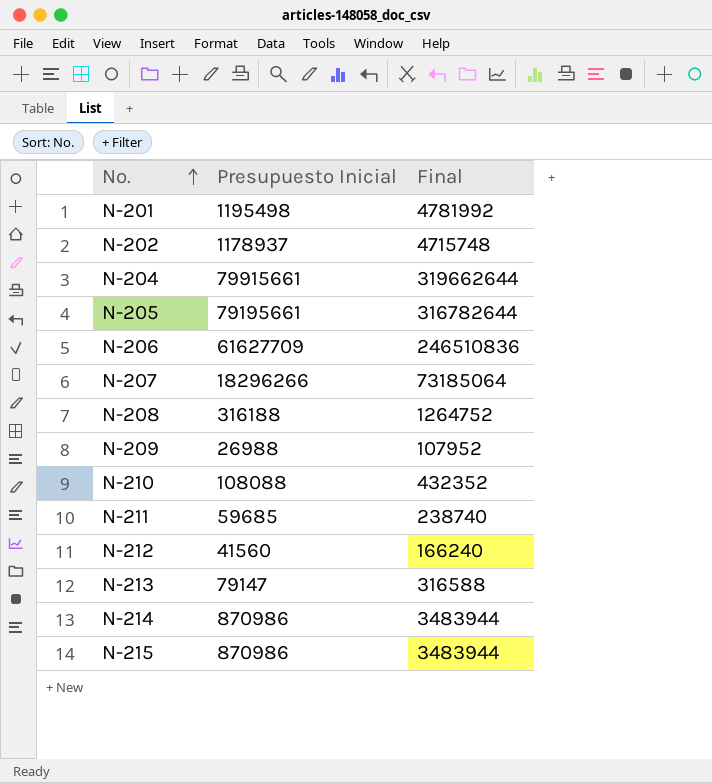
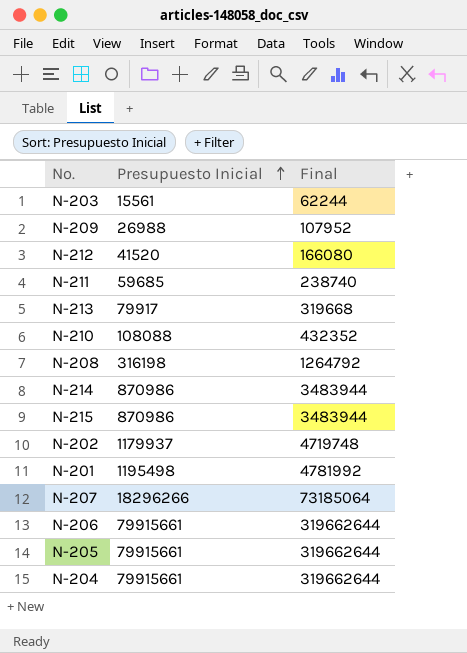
row order: No. ascending -> Presupuesto Inicial ascending
row N-203: none -> 15561 | 62244
N-212 | Presupuesto Inicial: 41560 -> 41520
N-212 | Final: 166240 -> 166080
N-213 | Presupuesto Inicial: 79147 -> 79917
N-213 | Final: 316588 -> 319668
N-208 | Presupuesto Inicial: 316188 -> 316198
N-208 | Final: 1264752 -> 1264792
N-202 | Presupuesto Inicial: 1178937 -> 1179937
N-202 | Final: 4715748 -> 4719748
N-206 | Presupuesto Inicial: 61627709 -> 79915661
N-206 | Final: 246510836 -> 319662644
N-205 | Presupuesto Inicial: 79195661 -> 79915661
N-205 | Final: 316782644 -> 319662644

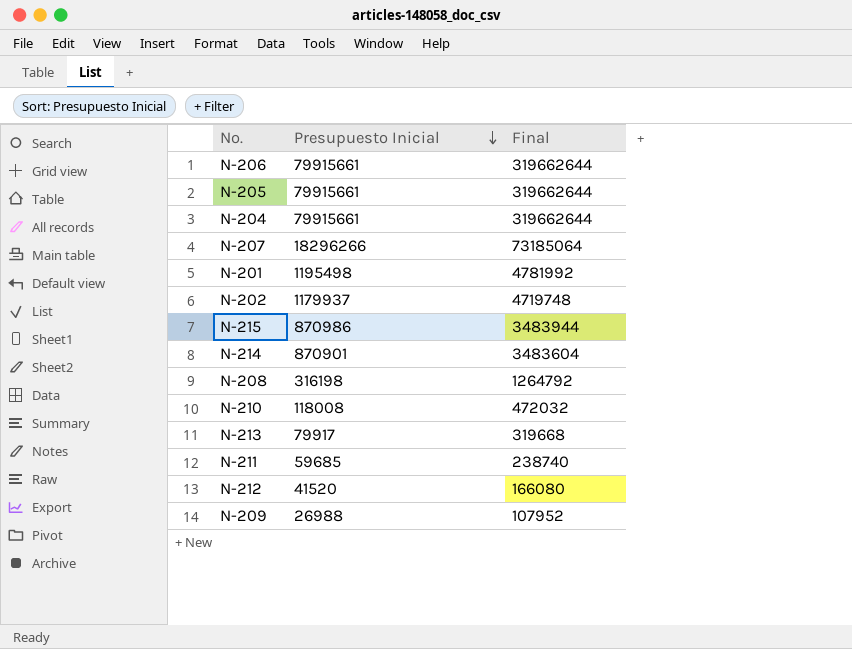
row order: Presupuesto Inicial ascending -> Presupuesto Inicial descending
row N-203: 15561 | 62244 -> none
N-214 | Presupuesto Inicial: 870986 -> 870901
N-214 | Final: 3483944 -> 3483604
N-210 | Presupuesto Inicial: 108088 -> 118008
N-210 | Final: 432352 -> 472032

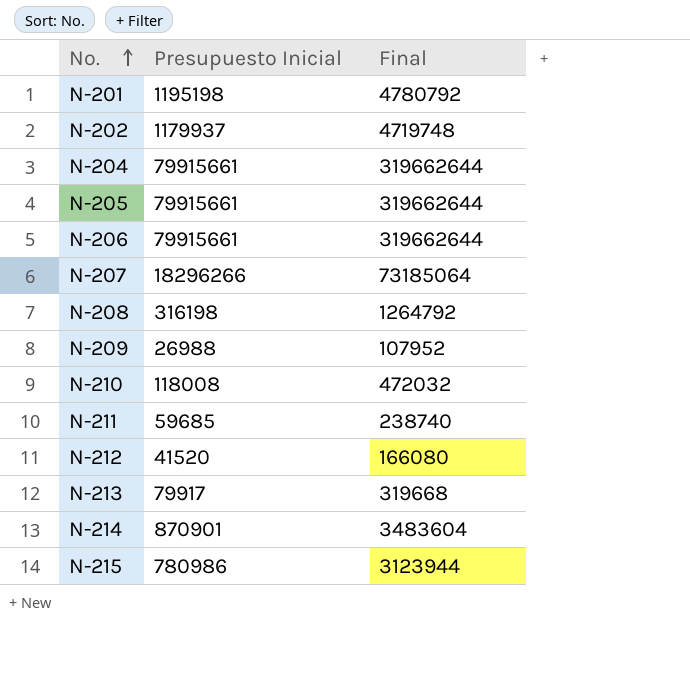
row order: Presupuesto Inicial descending -> No. ascending
N-201 | Presupuesto Inicial: 1195498 -> 1195198
N-201 | Final: 4781992 -> 4780792
N-215 | Presupuesto Inicial: 870986 -> 780986
N-215 | Final: 3483944 -> 3123944

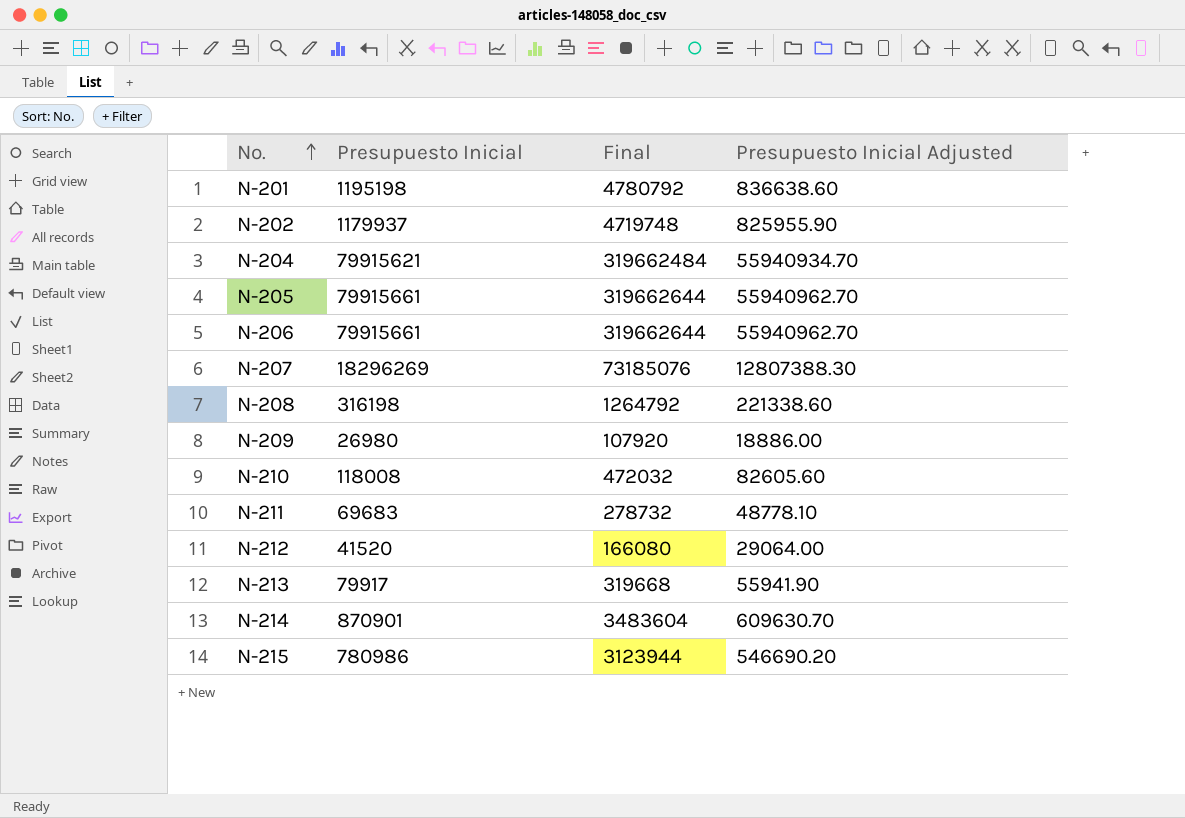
column Presupuesto Inicial Adjusted | formula: none -> [Presupuesto Inicial] * 0.7
N-204 | Presupuesto Inicial: 79915661 -> 79915621
N-204 | Final: 319662644 -> 319662484
N-207 | Presupuesto Inicial: 18296266 -> 18296269
N-207 | Final: 73185064 -> 73185076
N-209 | Presupuesto Inicial: 26988 -> 26980
N-209 | Final: 107952 -> 107920
N-211 | Presupuesto Inicial: 59685 -> 69683
N-211 | Final: 238740 -> 278732

